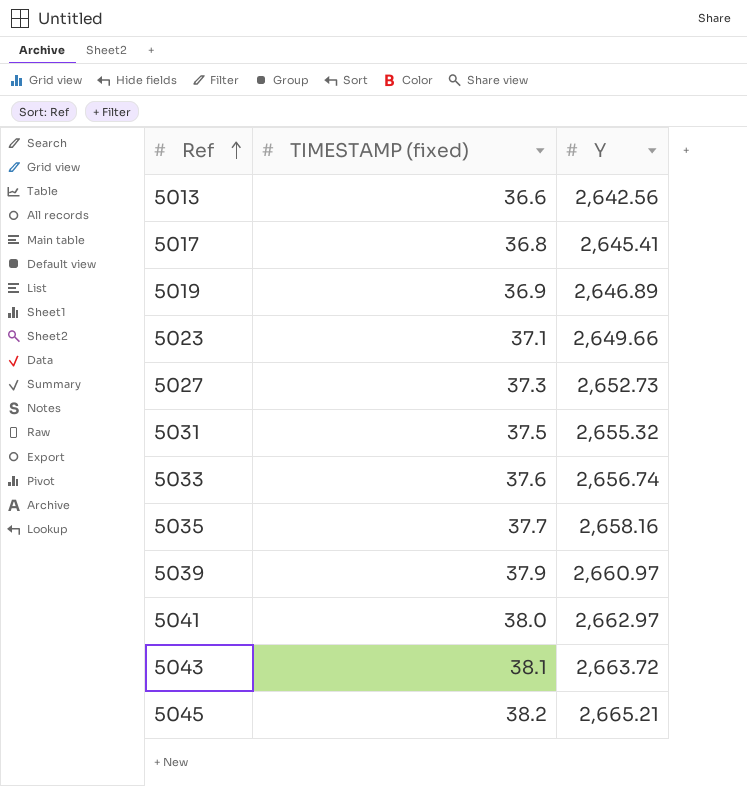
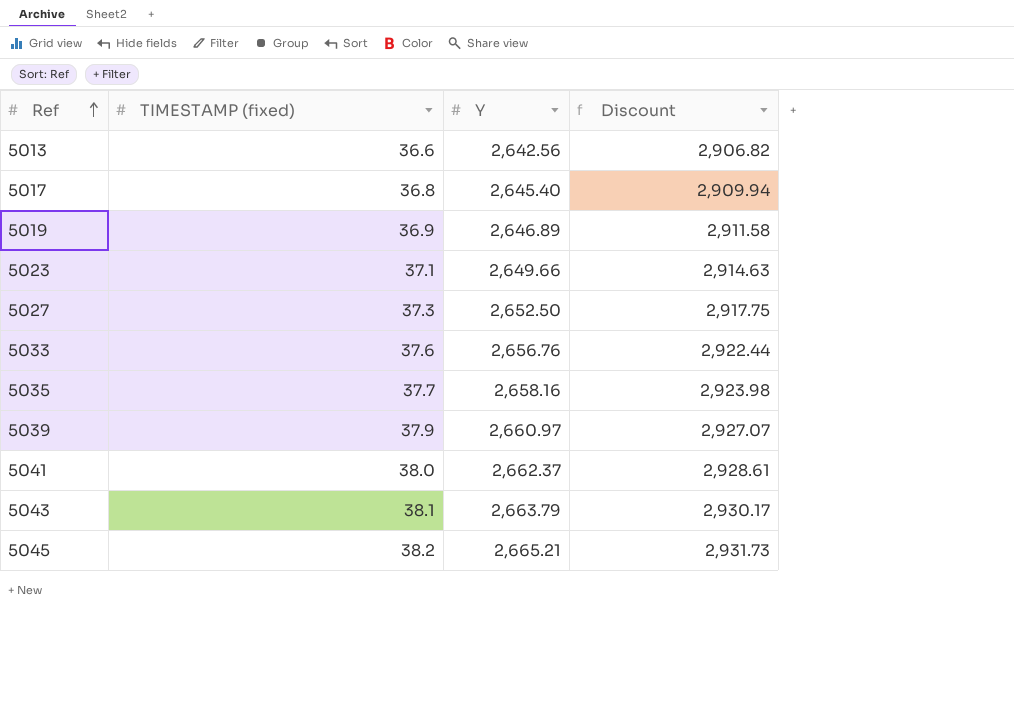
column Discount | formula: none -> [Y] * 1.1
row 5031: 37.5 | 2,655.32 -> none
5017 | Y: 2,645.41 -> 2,645.40
5027 | Y: 2,652.73 -> 2,652.50
5033 | Y: 2,656.74 -> 2,656.76
5041 | Y: 2,662.97 -> 2,662.37
5043 | Y: 2,663.72 -> 2,663.79

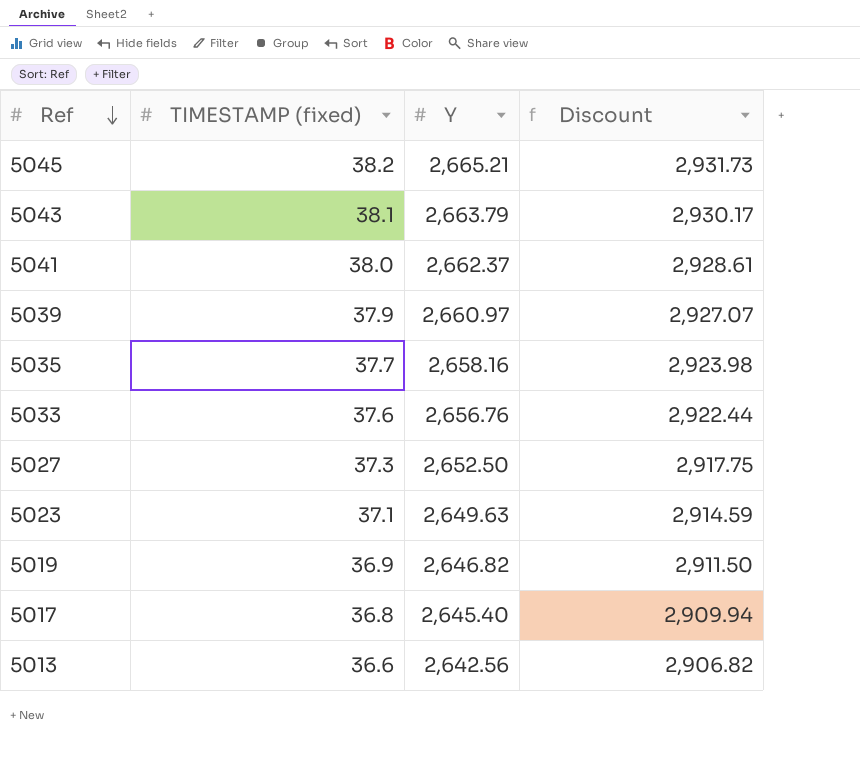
row order: Ref ascending -> Ref descending
5023 | Y: 2,649.66 -> 2,649.63
5023 | Discount: 2,914.63 -> 2,914.59
5019 | Y: 2,646.89 -> 2,646.82
5019 | Discount: 2,911.58 -> 2,911.50

